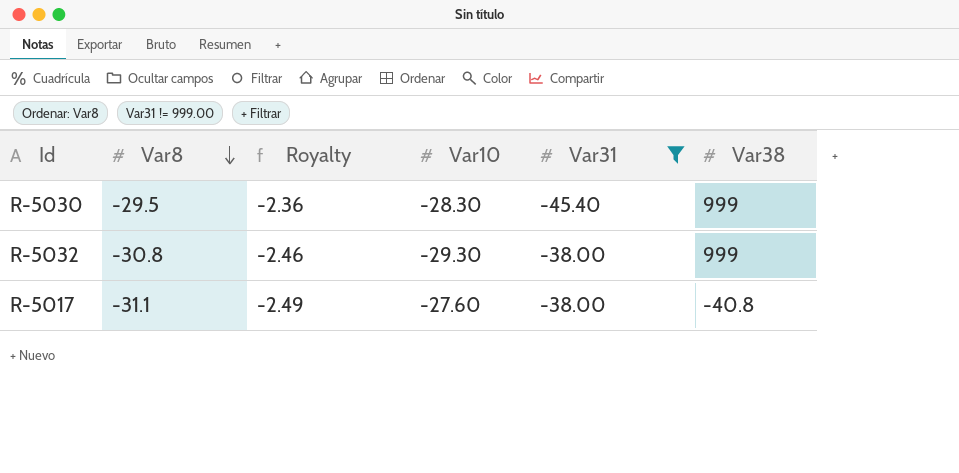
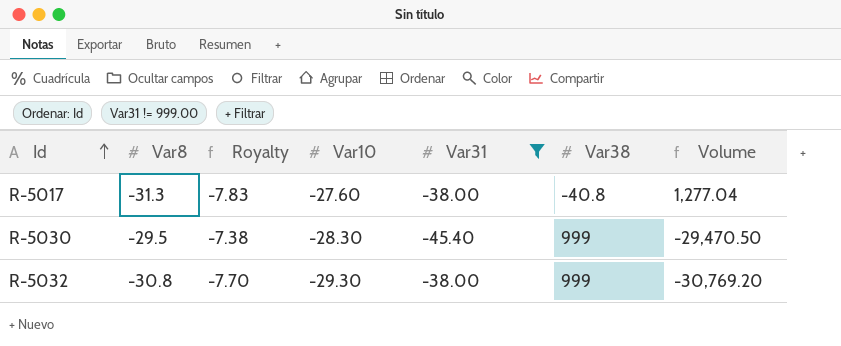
row order: Var8 descending -> Id ascending
column Royalty | formula: [Var8] * 0.08 -> [Var8] * 0.25
column Volume | formula: none -> [Var8] * [Var38]
R-5017 | Var8: -31.1 -> -31.3

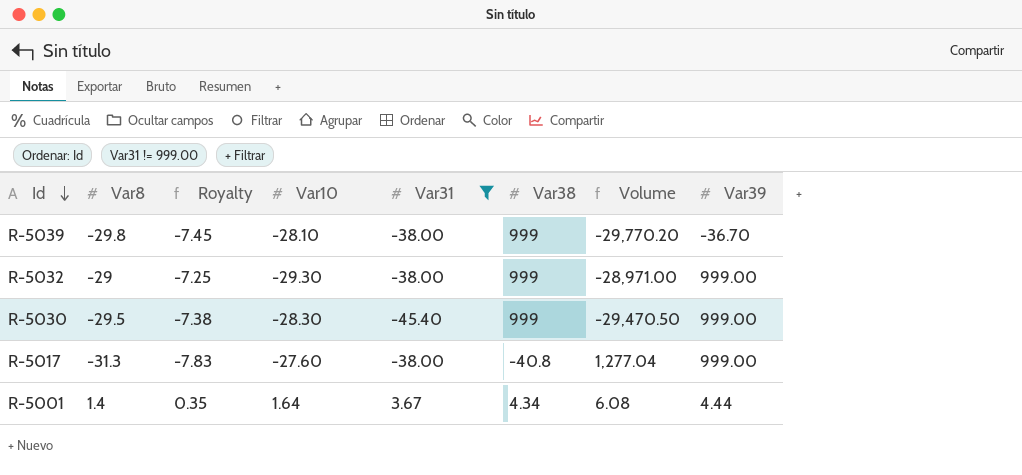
row order: Id ascending -> Id descending
column Var39 | position: none -> 8
row R-5039: none -> -29.8 | -7.45 | -28.10 | -38.00 | 999 | -29,770.20 | -36.70
R-5032 | Var8: -30.8 -> -29
R-5032 | Royalty: -7.70 -> -7.25
R-5032 | Volume: -30,769.20 -> -28,971.00
row R-5001: none -> 1.4 | 0.35 | 1.64 | 3.67 | 4.34 | 6.08 | 4.44

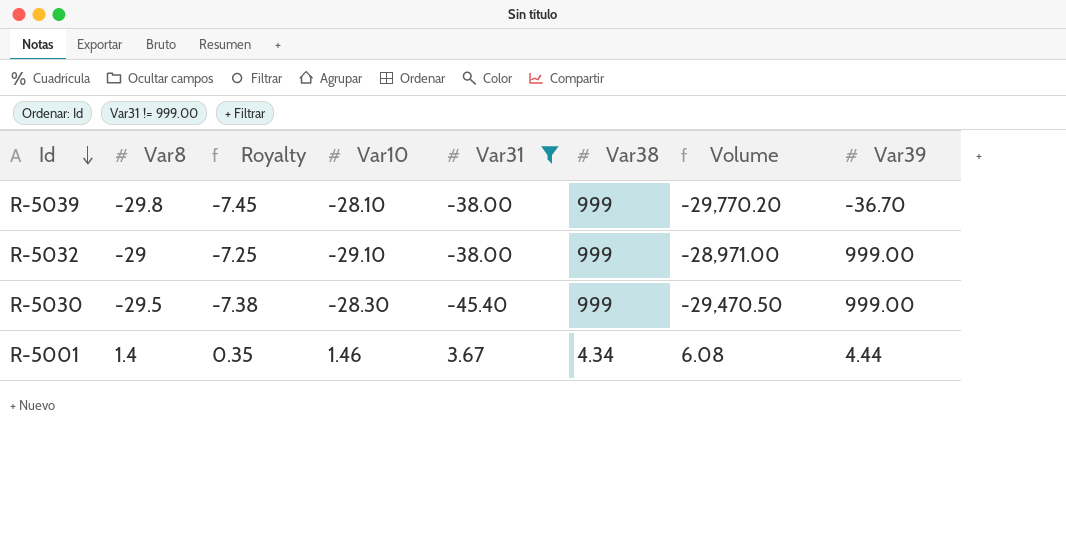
row R-5017: -31.3 | -7.83 | -27.60 | -38.00 | -40.8 | 1,277.04 | 999.00 -> none
R-5032 | Var10: -29.30 -> -29.10
R-5001 | Var10: 1.64 -> 1.46

